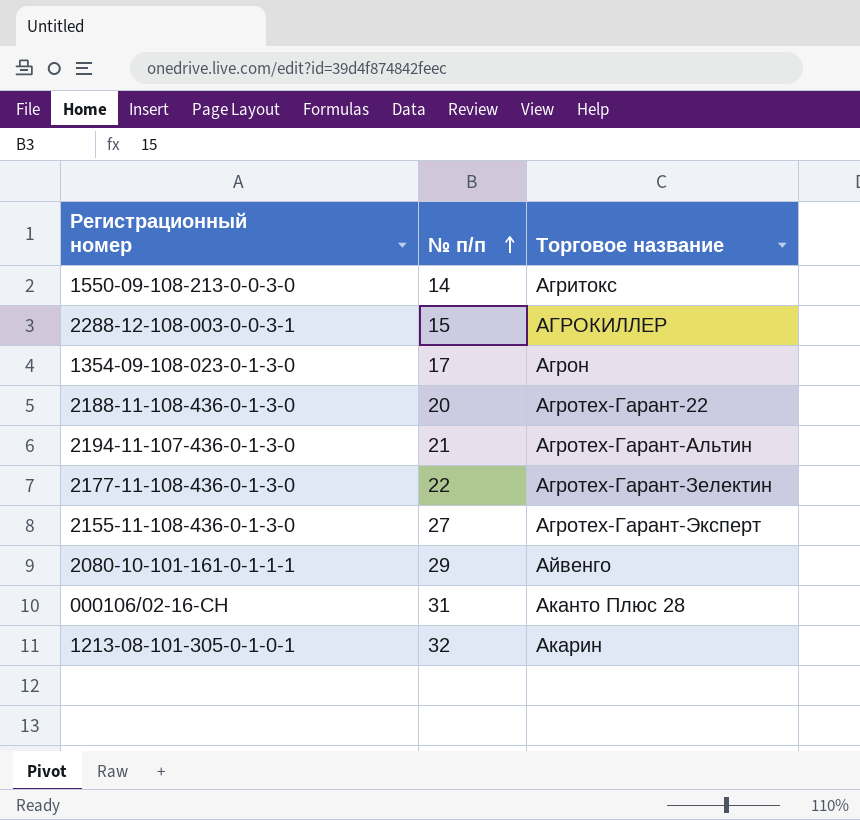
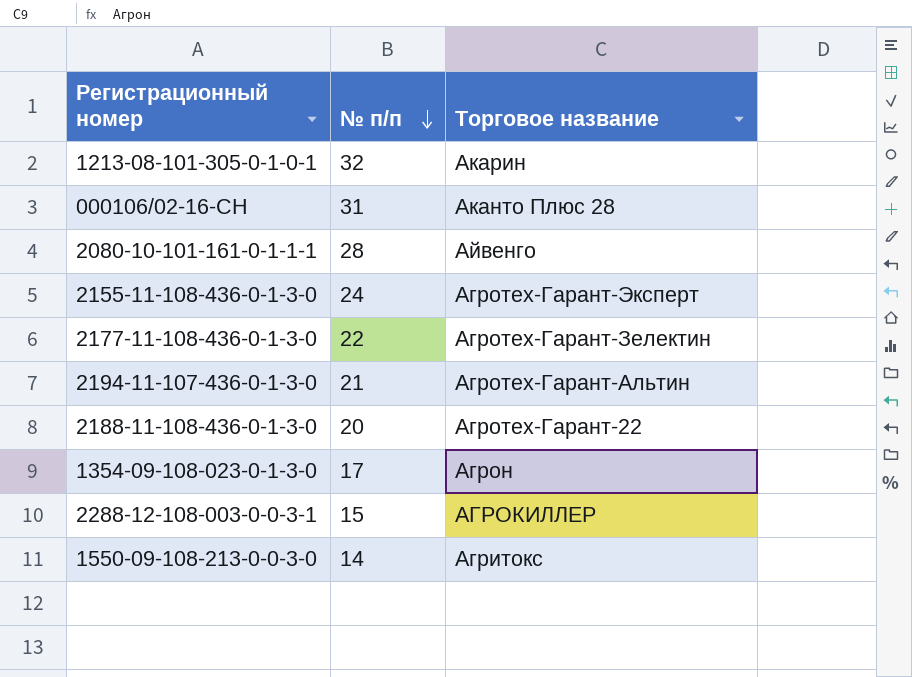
row order: № п/п ascending -> № п/п descending
2080-10-101-161-0-1-1-1 | № п/п: 29 -> 28
2155-11-108-436-0-1-3-0 | № п/п: 27 -> 24

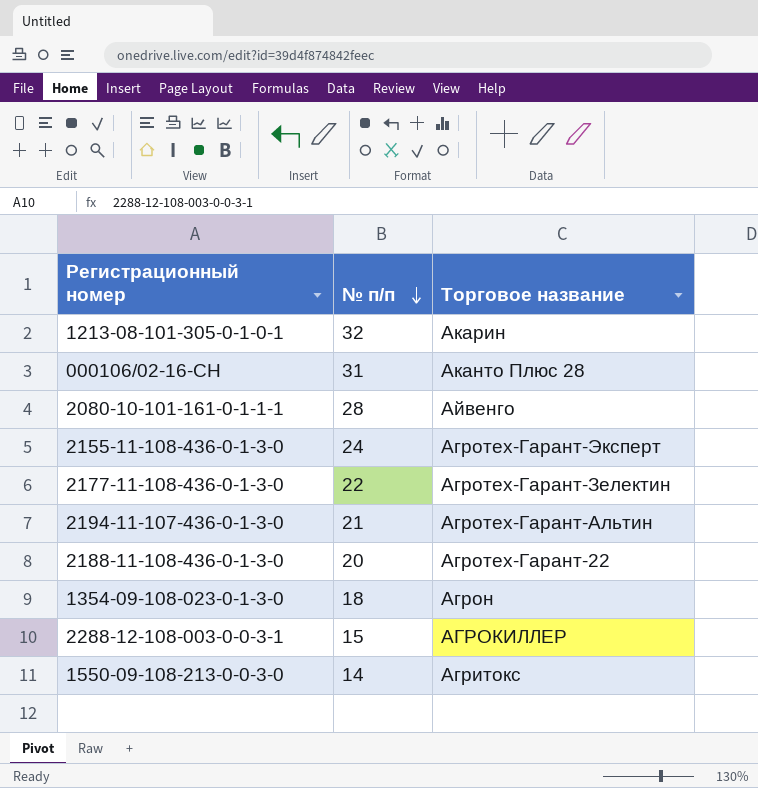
1354-09-108-023-0-1-3-0 | № п/п: 17 -> 18

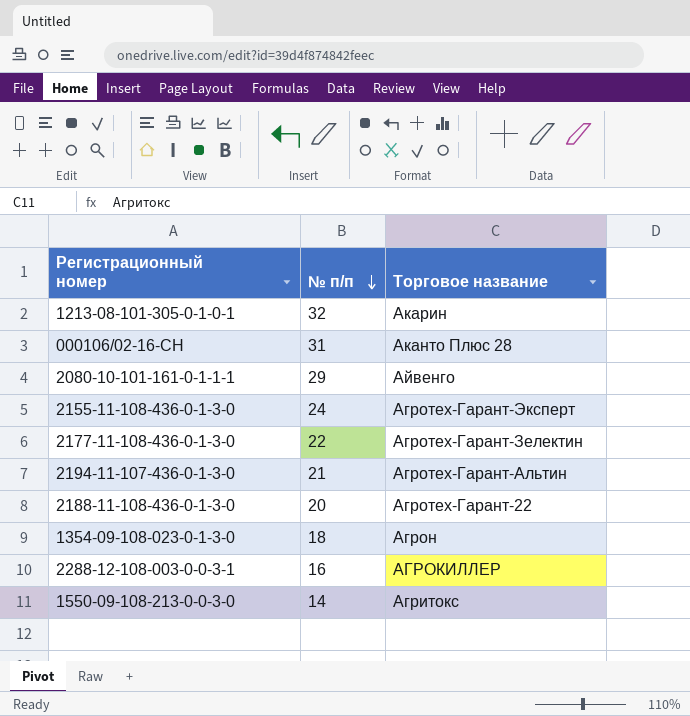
2080-10-101-161-0-1-1-1 | № п/п: 28 -> 29
2288-12-108-003-0-0-3-1 | № п/п: 15 -> 16

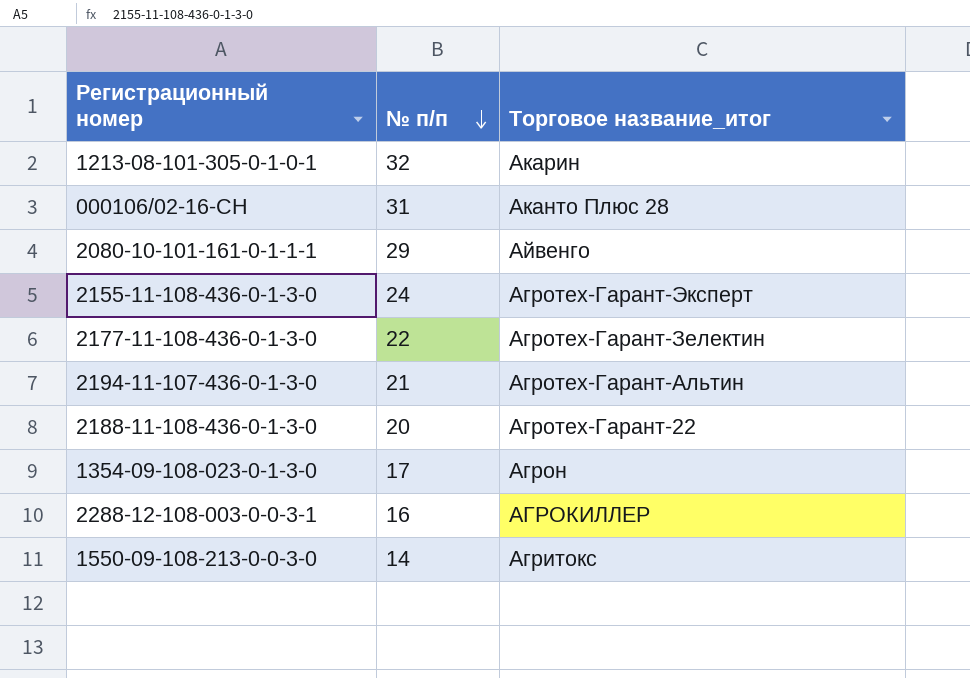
column name: Торговое название -> Торговое название_итог
1354-09-108-023-0-1-3-0 | № п/п: 18 -> 17

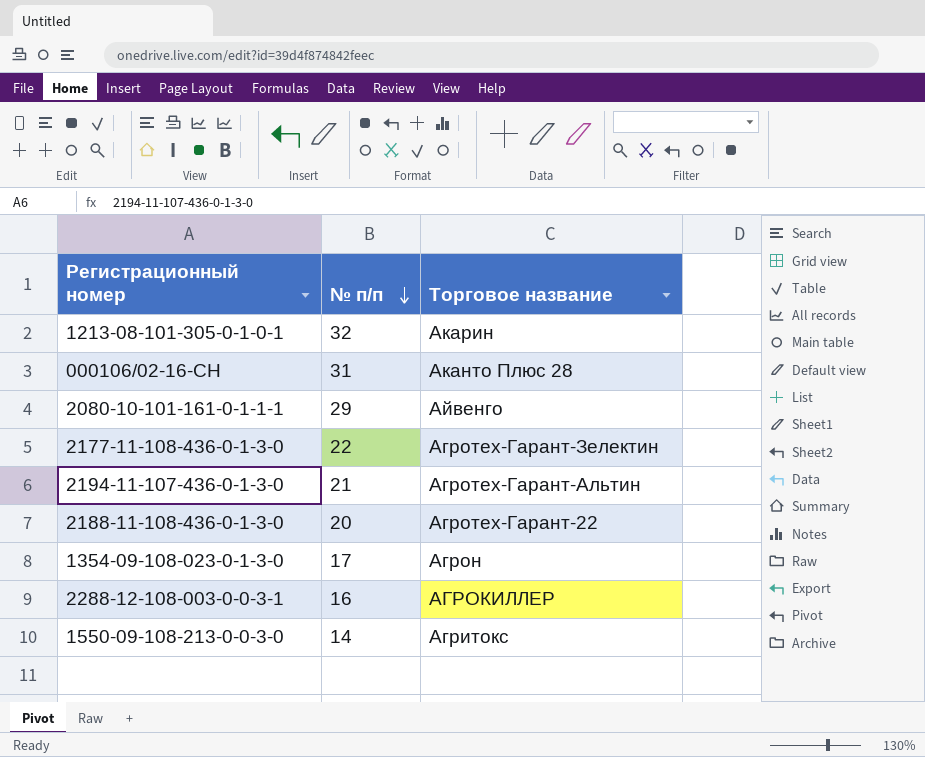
column name: Торговое название_итог -> Торговое название
row 2155-11-108-436-0-1-3-0: 24 | Агротех-Гарант-Эксперт -> none

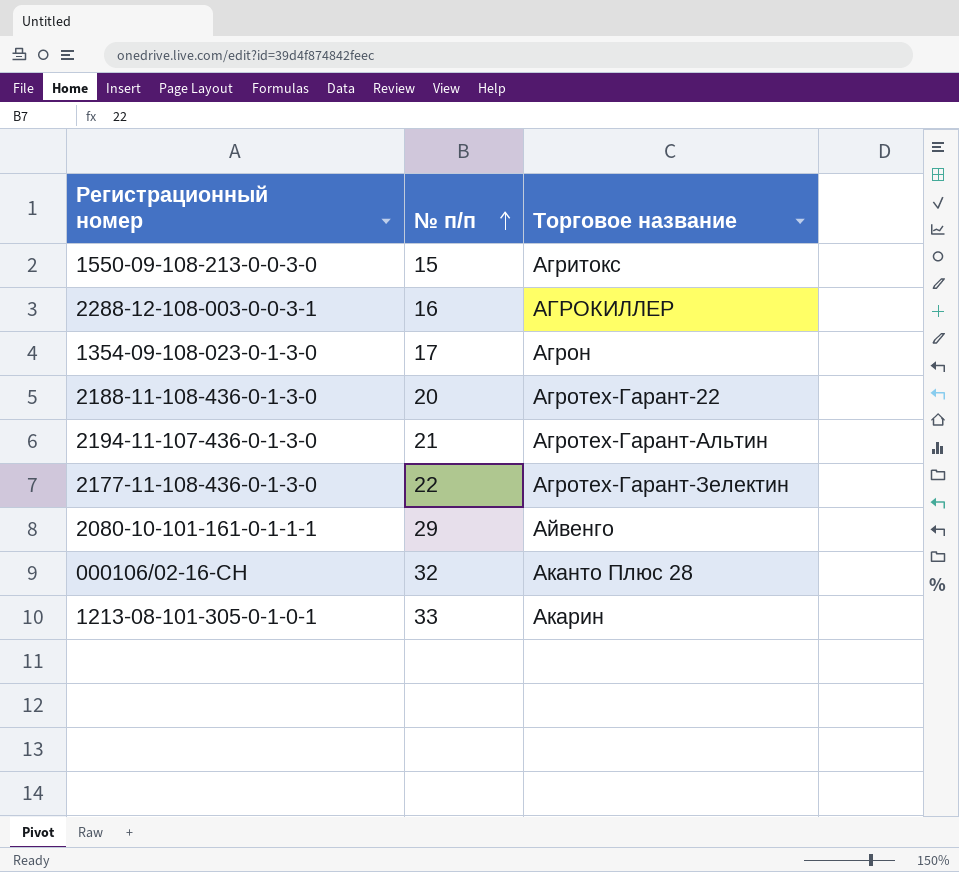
row order: № п/п descending -> № п/п ascending
1550-09-108-213-0-0-3-0 | № п/п: 14 -> 15
000106/02-16-CH | № п/п: 31 -> 32
1213-08-101-305-0-1-0-1 | № п/п: 32 -> 33

